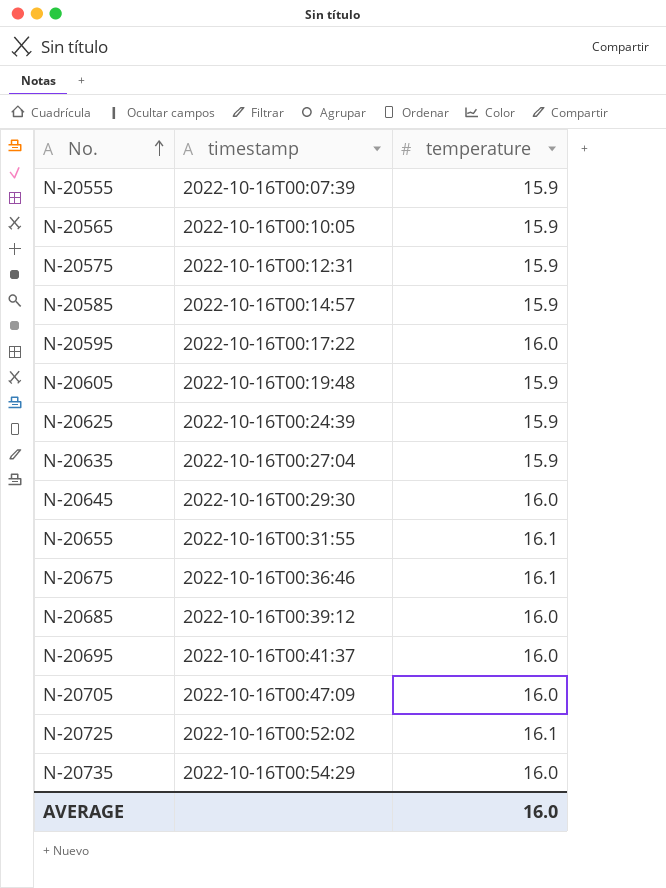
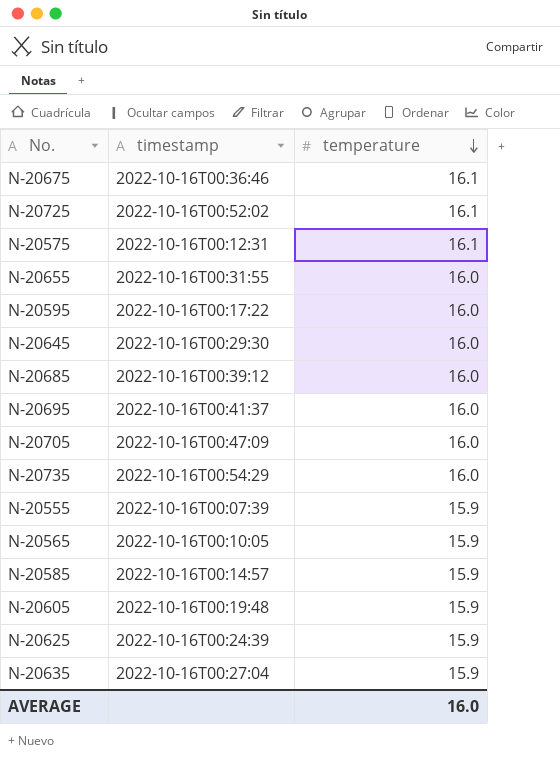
row order: No. ascending -> temperature descending
N-20575 | temperature: 15.9 -> 16.1
N-20655 | temperature: 16.1 -> 16.0

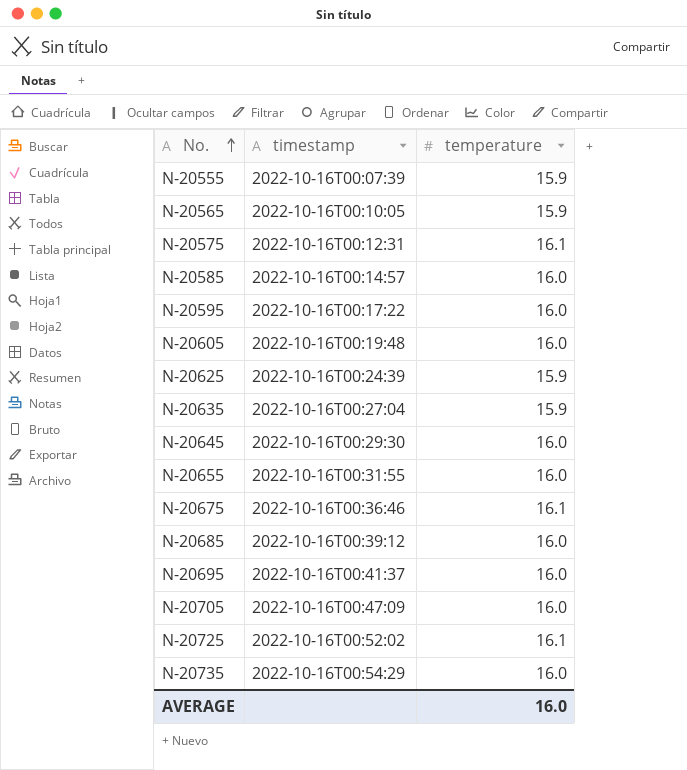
row order: temperature descending -> No. ascending
N-20585 | temperature: 15.9 -> 16.0
N-20605 | temperature: 15.9 -> 16.0

